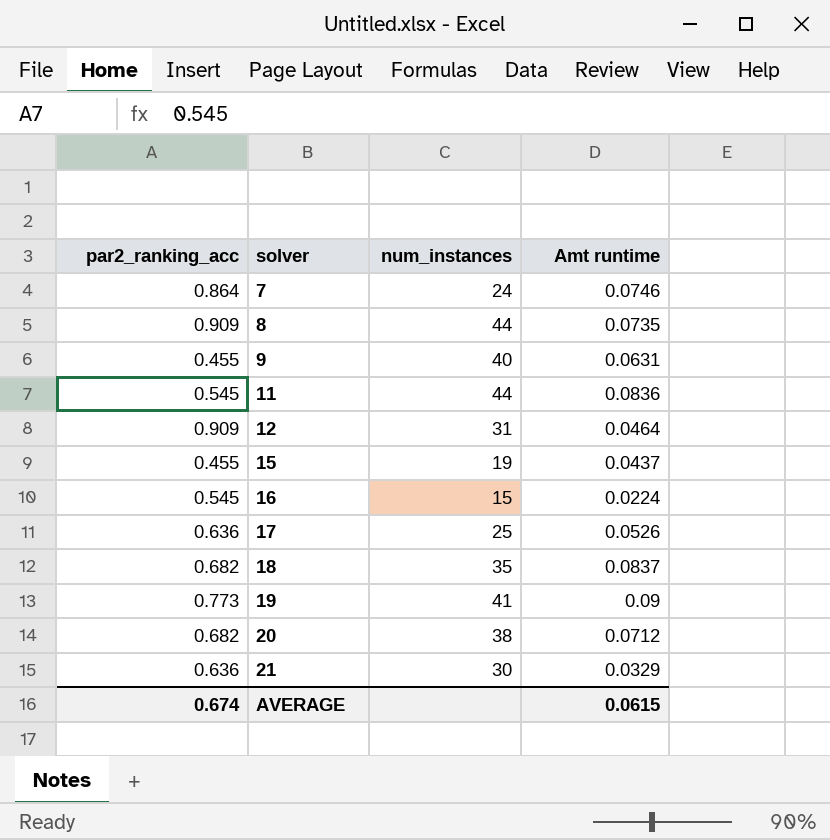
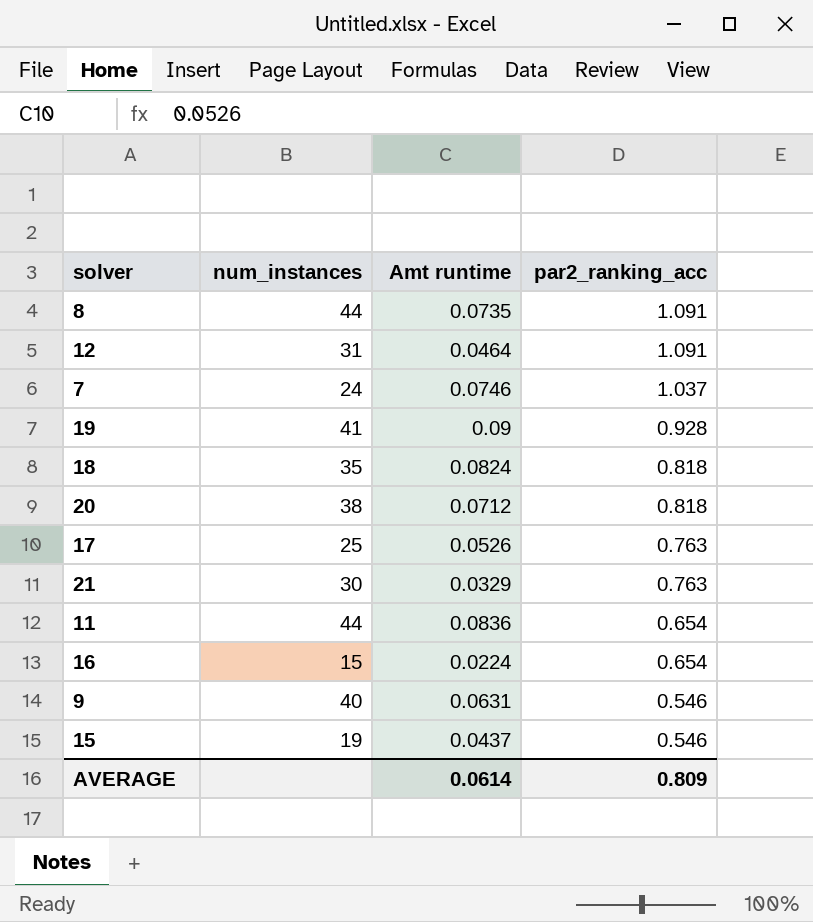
row order: solver ascending -> par2_ranking_acc descending
column par2_ranking_acc | position: 1 -> 4
8 | par2_ranking_acc: 0.909 -> 1.091
12 | par2_ranking_acc: 0.909 -> 1.091
7 | par2_ranking_acc: 0.864 -> 1.037
19 | par2_ranking_acc: 0.773 -> 0.928
18 | Amt runtime: 0.0837 -> 0.0824
18 | par2_ranking_acc: 0.682 -> 0.818
20 | par2_ranking_acc: 0.682 -> 0.818
17 | par2_ranking_acc: 0.636 -> 0.763
21 | par2_ranking_acc: 0.636 -> 0.763
11 | par2_ranking_acc: 0.545 -> 0.654
16 | par2_ranking_acc: 0.545 -> 0.654
9 | par2_ranking_acc: 0.455 -> 0.546
15 | par2_ranking_acc: 0.455 -> 0.546
AVERAGE | Amt runtime: 0.0615 -> 0.0614
AVERAGE | par2_ranking_acc: 0.674 -> 0.809

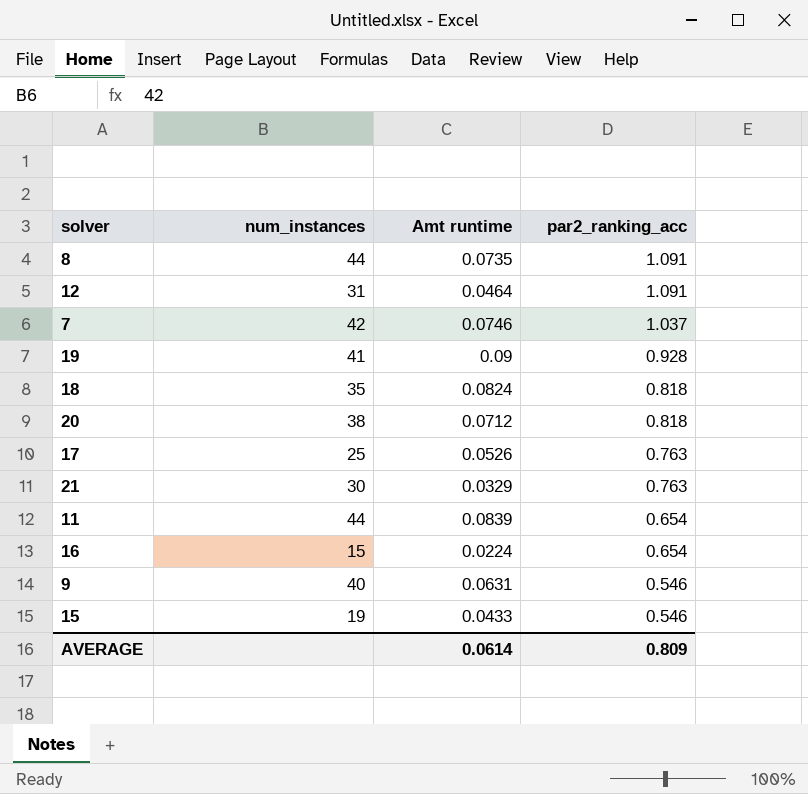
7 | num_instances: 24 -> 42
11 | Amt runtime: 0.0836 -> 0.0839
15 | Amt runtime: 0.0437 -> 0.0433

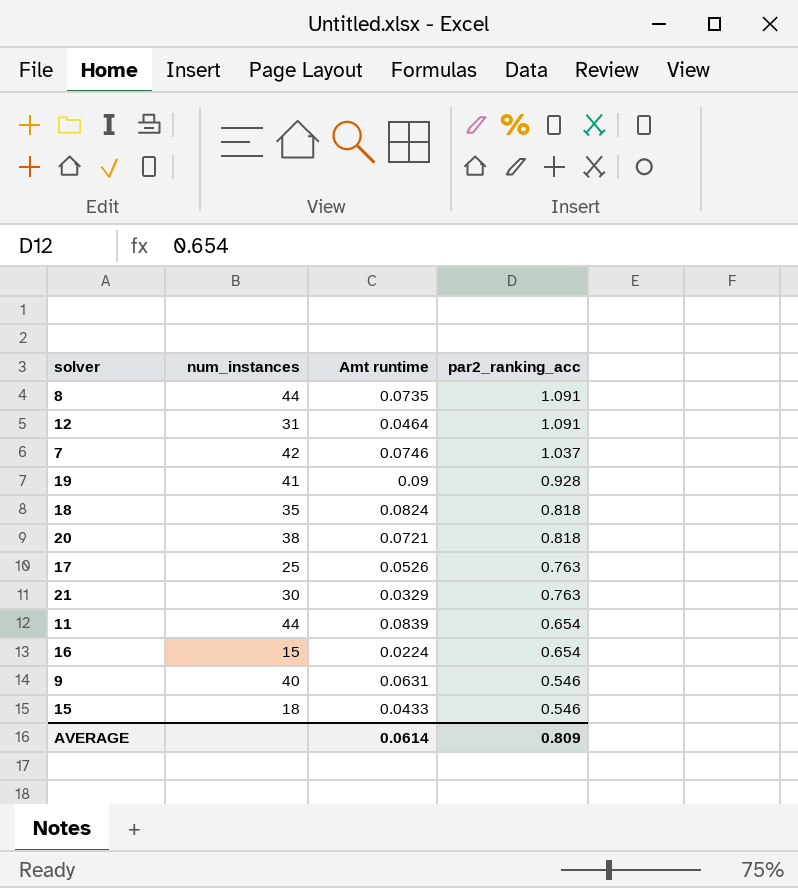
20 | Amt runtime: 0.0712 -> 0.0721
15 | num_instances: 19 -> 18

